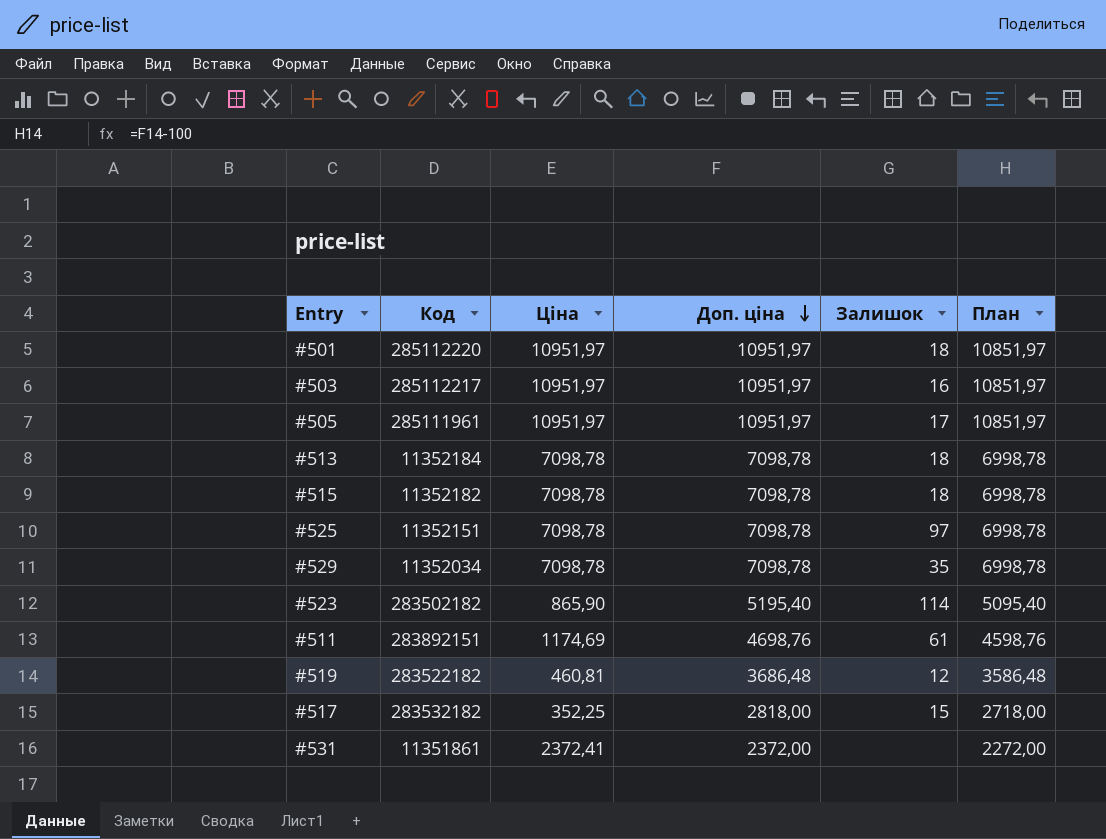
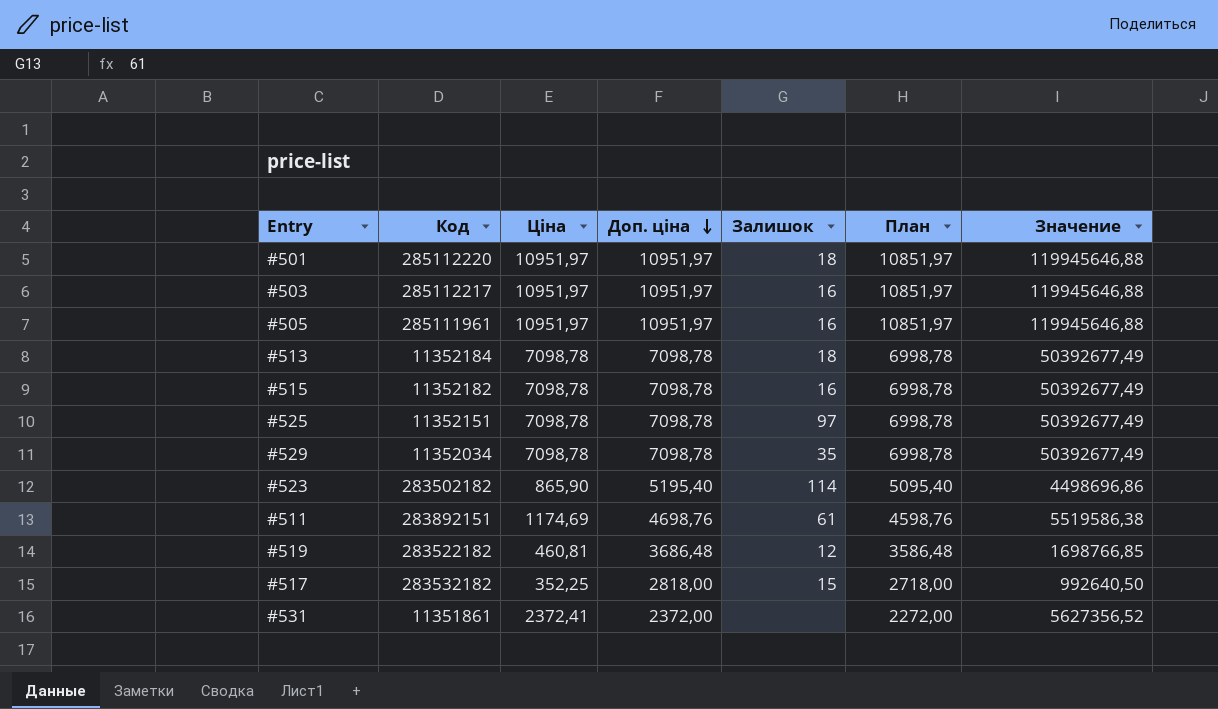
column Значение | formula: none -> [Ціна] * [Доп. ціна]
#505 | Залишок: 17 -> 16
#515 | Залишок: 18 -> 16

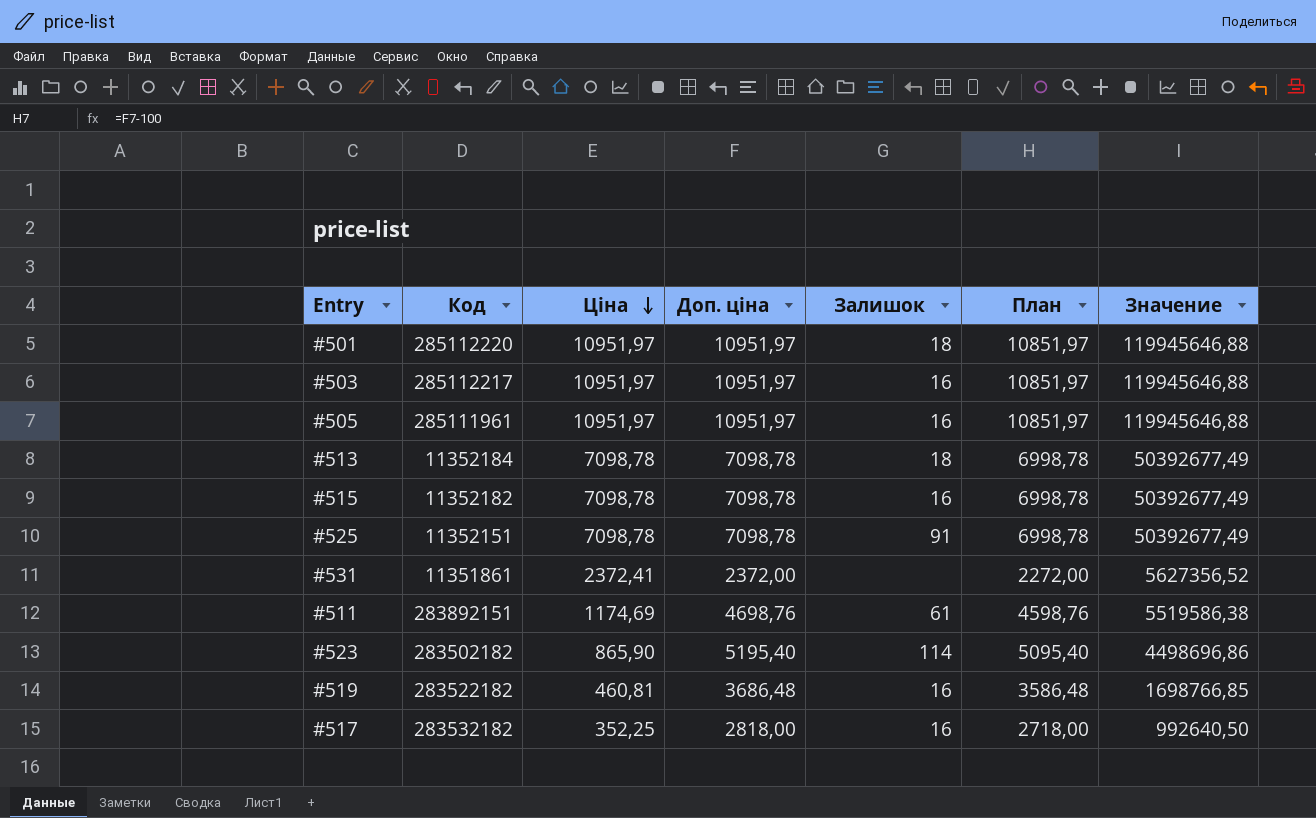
row order: Доп. ціна descending -> Ціна descending
row #529: 11352034 | 7098,78 | 7098,78 | 35 | 6998,78 | 50392677,49 -> none
#525 | Залишок: 97 -> 91
#519 | Залишок: 12 -> 16
#517 | Залишок: 15 -> 16

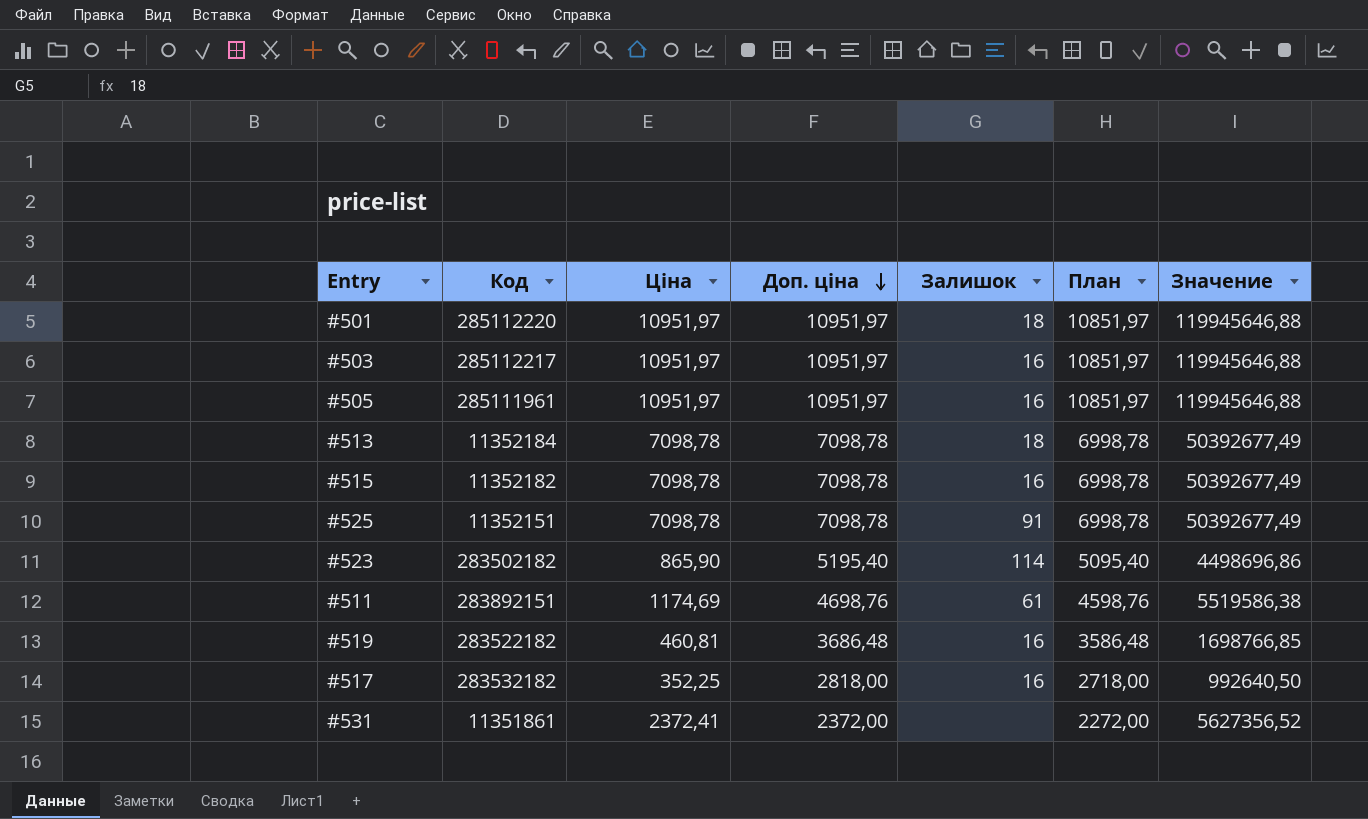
row order: Ціна descending -> Доп. ціна descending

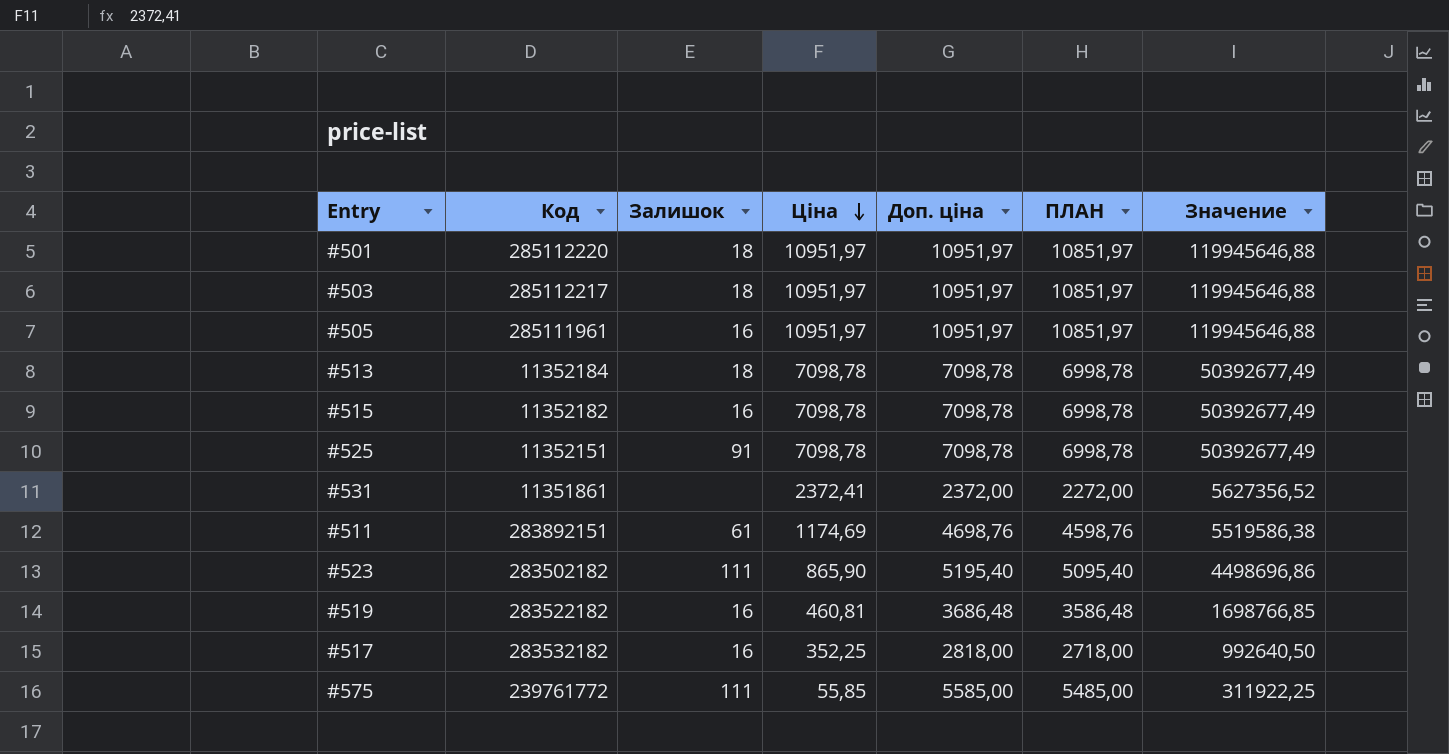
row order: Доп. ціна descending -> Ціна descending
column Залишок | position: 5 -> 3
column name: План -> ПЛАН
#503 | Залишок: 16 -> 18
#523 | Залишок: 114 -> 111
row #575: none -> 239761772 | 111 | 55,85 | 5585,00 | 5485,00 | 311922,25

